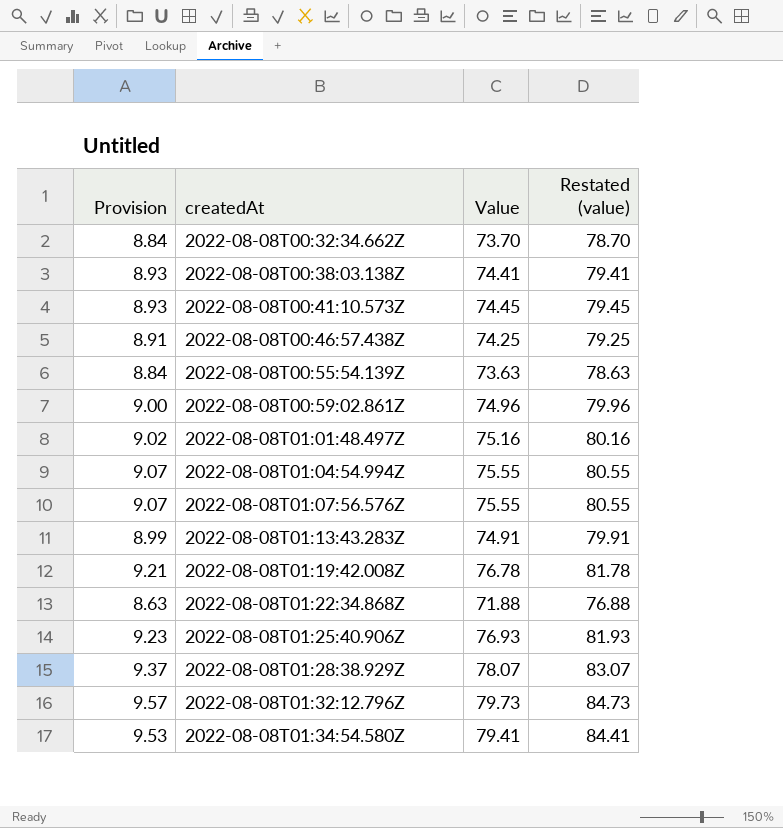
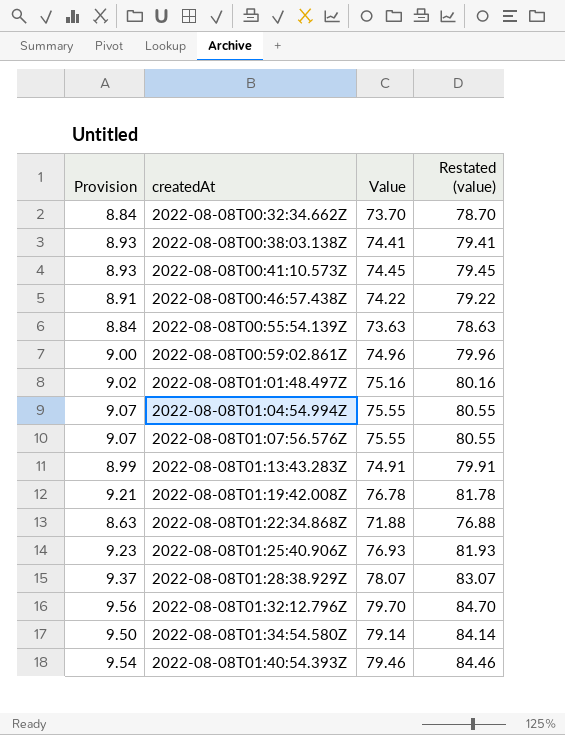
2022-08-08T00:46:57.438Z | Value: 74.25 -> 74.22
2022-08-08T00:46:57.438Z | Restated (value): 79.25 -> 79.22
2022-08-08T01:32:12.796Z | Provision: 9.57 -> 9.56
2022-08-08T01:32:12.796Z | Value: 79.73 -> 79.70
2022-08-08T01:32:12.796Z | Restated (value): 84.73 -> 84.70
2022-08-08T01:34:54.580Z | Provision: 9.53 -> 9.50
2022-08-08T01:34:54.580Z | Value: 79.41 -> 79.14
2022-08-08T01:34:54.580Z | Restated (value): 84.41 -> 84.14
row 2022-08-08T01:40:54.393Z: none -> 9.54 | 79.46 | 84.46

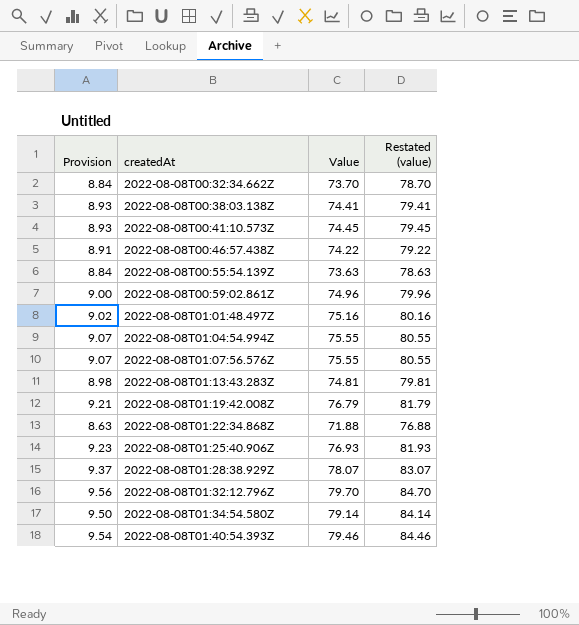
2022-08-08T01:13:43.283Z | Provision: 8.99 -> 8.98
2022-08-08T01:13:43.283Z | Value: 74.91 -> 74.81
2022-08-08T01:13:43.283Z | Restated (value): 79.91 -> 79.81
2022-08-08T01:19:42.008Z | Value: 76.78 -> 76.79
2022-08-08T01:19:42.008Z | Restated (value): 81.78 -> 81.79

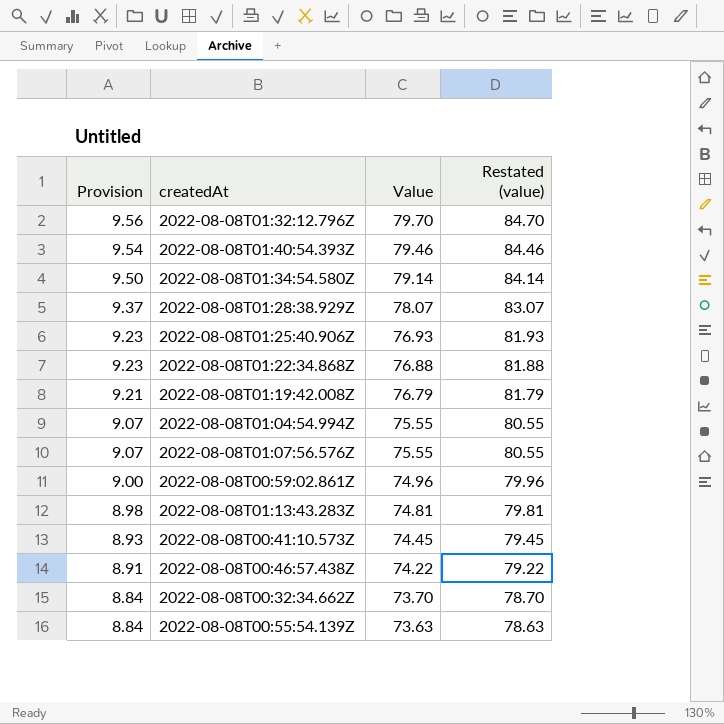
row order: createdAt ascending -> Provision descending
row 2022-08-08T00:38:03.138Z: 8.93 | 74.41 | 79.41 -> none
row 2022-08-08T01:01:48.497Z: 9.02 | 75.16 | 80.16 -> none
2022-08-08T01:22:34.868Z | Provision: 8.63 -> 9.23
2022-08-08T01:22:34.868Z | Value: 71.88 -> 76.88
2022-08-08T01:22:34.868Z | Restated (value): 76.88 -> 81.88

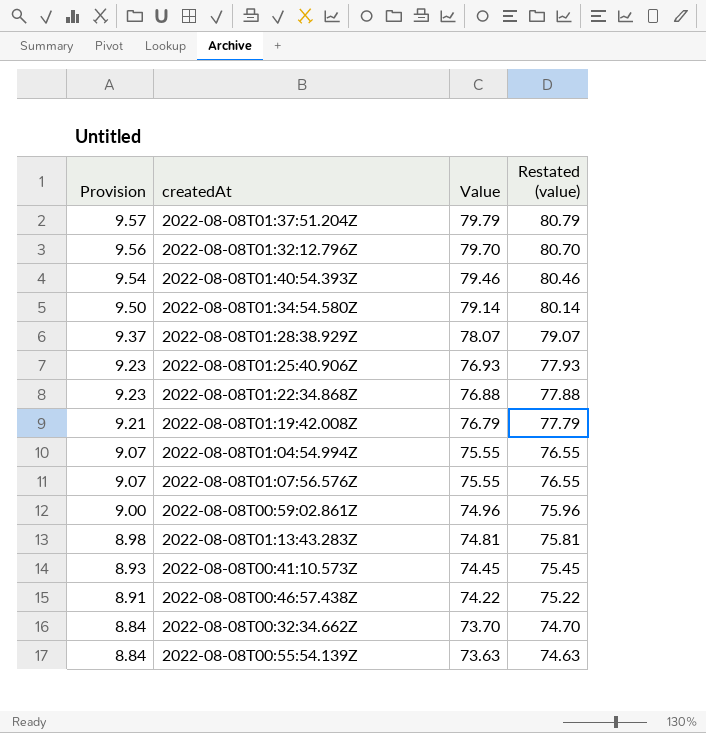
column Restated (value) | formula: [Value] + 5 -> [Value] + 1
row 2022-08-08T01:37:51.204Z: none -> 9.57 | 79.79 | 80.79

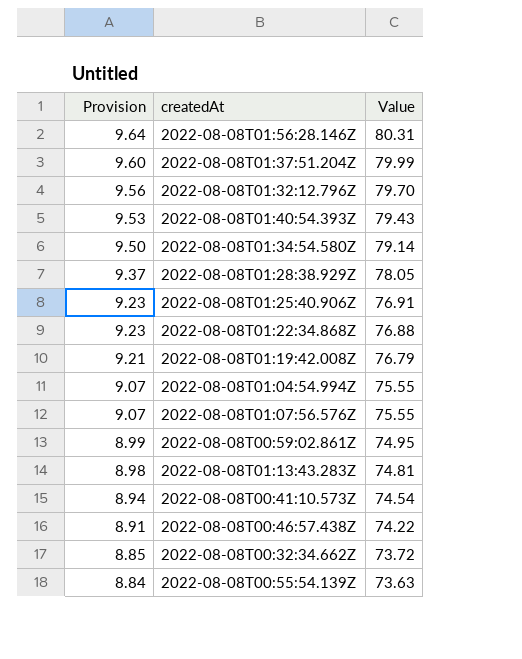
column Restated (value) | formula: [Value] + 1 -> none
row 2022-08-08T01:56:28.146Z: none -> 9.64 | 80.31
2022-08-08T01:37:51.204Z | Provision: 9.57 -> 9.60
2022-08-08T01:37:51.204Z | Value: 79.79 -> 79.99
2022-08-08T01:40:54.393Z | Provision: 9.54 -> 9.53
2022-08-08T01:40:54.393Z | Value: 79.46 -> 79.43
2022-08-08T01:28:38.929Z | Value: 78.07 -> 78.05
2022-08-08T01:25:40.906Z | Value: 76.93 -> 76.91
2022-08-08T00:59:02.861Z | Provision: 9.00 -> 8.99
2022-08-08T00:59:02.861Z | Value: 74.96 -> 74.95
2022-08-08T00:41:10.573Z | Provision: 8.93 -> 8.94
2022-08-08T00:41:10.573Z | Value: 74.45 -> 74.54
2022-08-08T00:32:34.662Z | Provision: 8.84 -> 8.85
2022-08-08T00:32:34.662Z | Value: 73.70 -> 73.72

